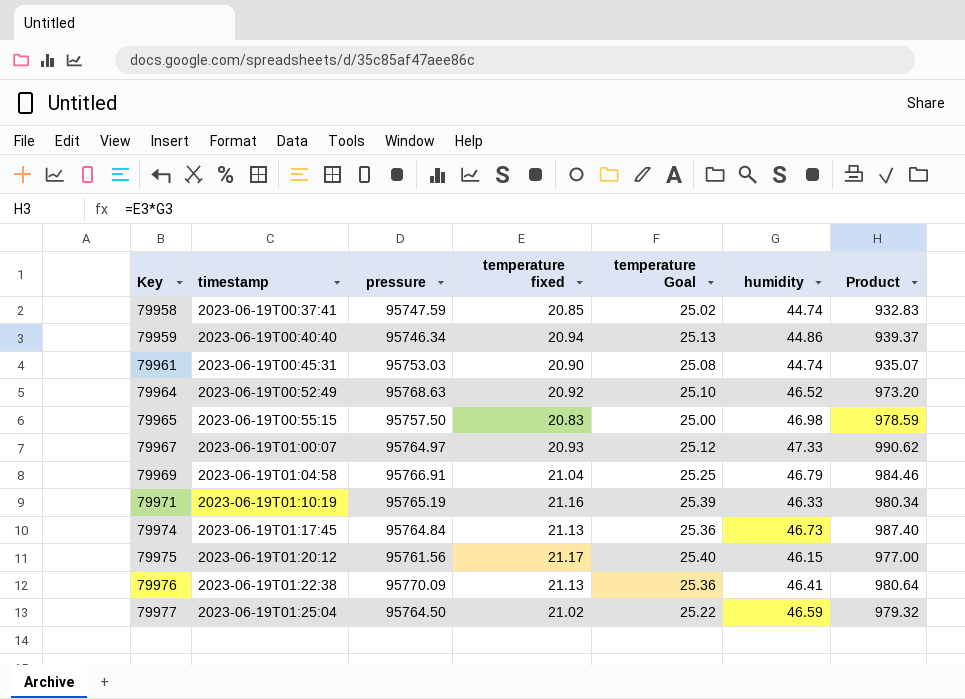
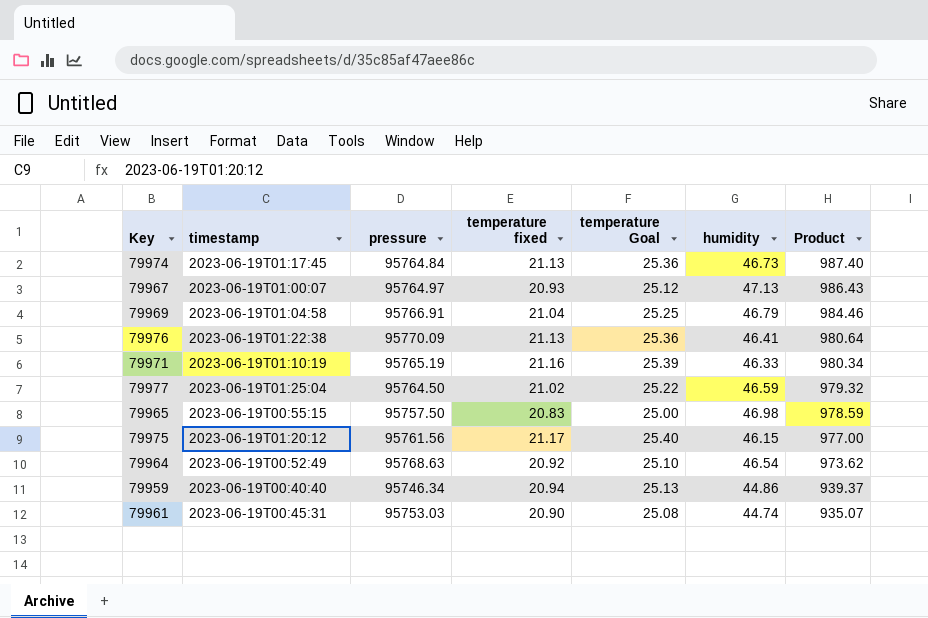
row order: Key ascending -> Product descending
row 79958: 2023-06-19T00:37:41 | 95747.59 | 20.85 | 25.02 | 44.74 | 932.83 -> none
79967 | humidity: 47.33 -> 47.13
79967 | Product: 990.62 -> 986.43
79964 | humidity: 46.52 -> 46.54
79964 | Product: 973.20 -> 973.62

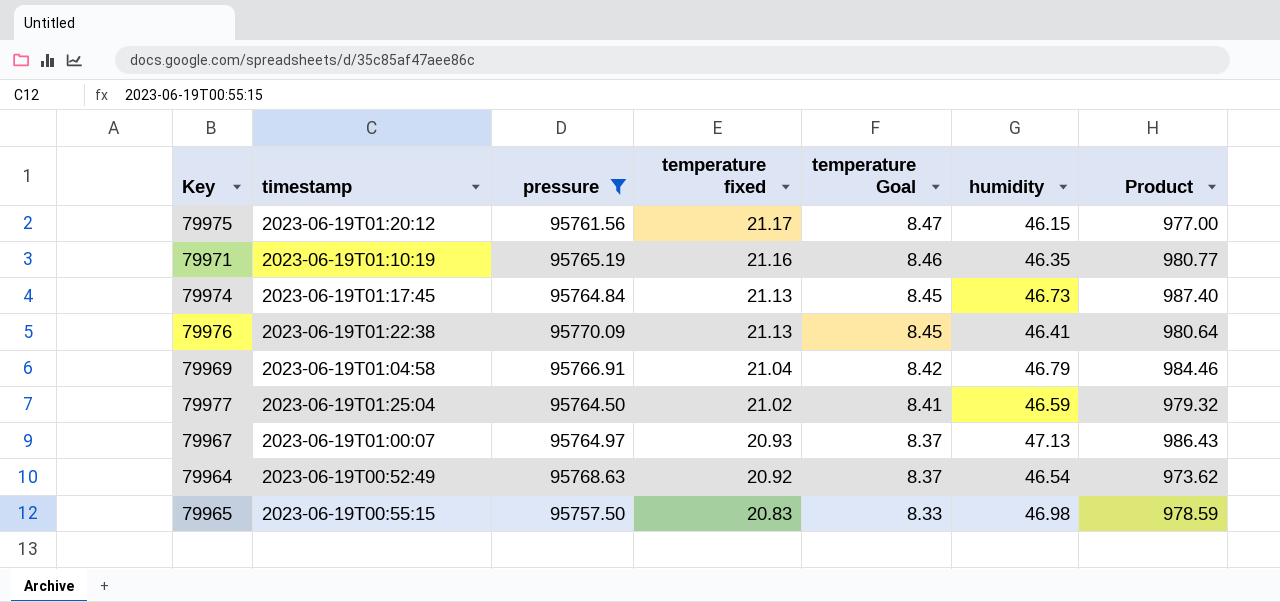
filter: none -> pressure >= 95757.50
row order: Product descending -> temperature fixed descending
column temperature Goal | formula: [temperature fixed] * 1.2 -> [temperature fixed] * 0.4
79971 | humidity: 46.33 -> 46.35
79971 | Product: 980.34 -> 980.77

